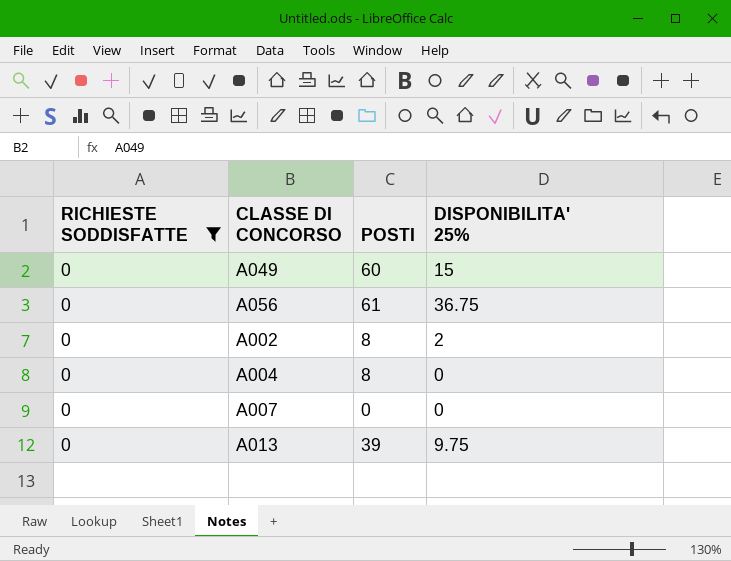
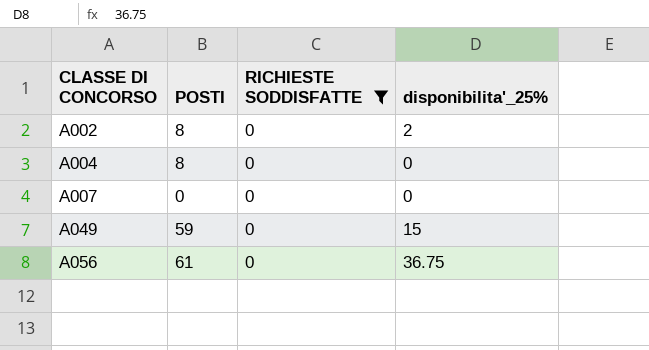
row order: none -> CLASSE DI CONCORSO ascending
column RICHIESTE SODDISFATTE | position: 1 -> 3
column name: DISPONIBILITA' 25% -> disponibilita'_25%
row A013: 0 | 39 | 9.75 -> none
A049 | POSTI: 60 -> 59

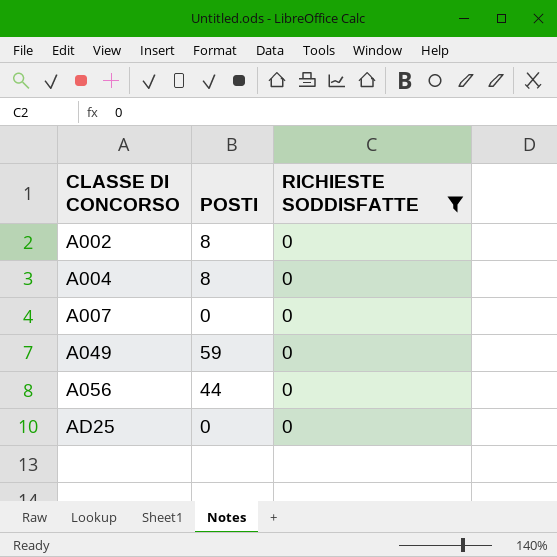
column disponibilita'_25% | position: 4 -> none
A056 | POSTI: 61 -> 44
row AD25: none -> 0 | 0

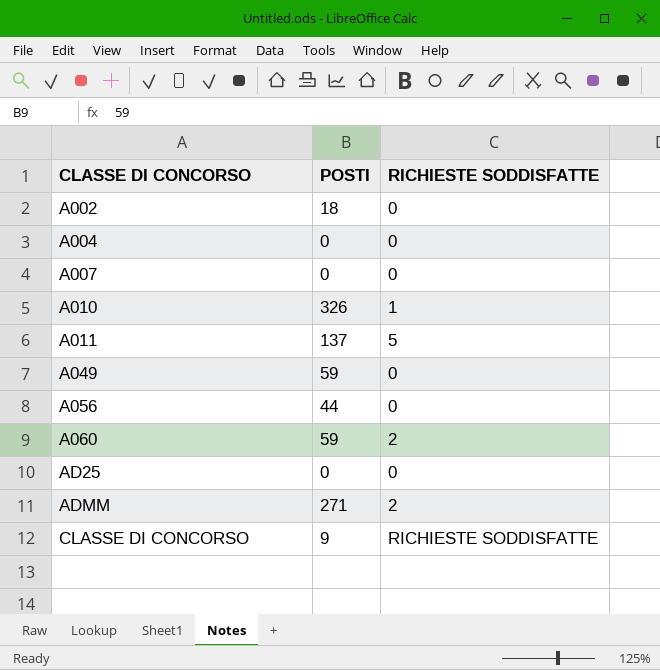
filter: RICHIESTE SODDISFATTE = 0 -> none
A002 | POSTI: 8 -> 18
A004 | POSTI: 8 -> 0

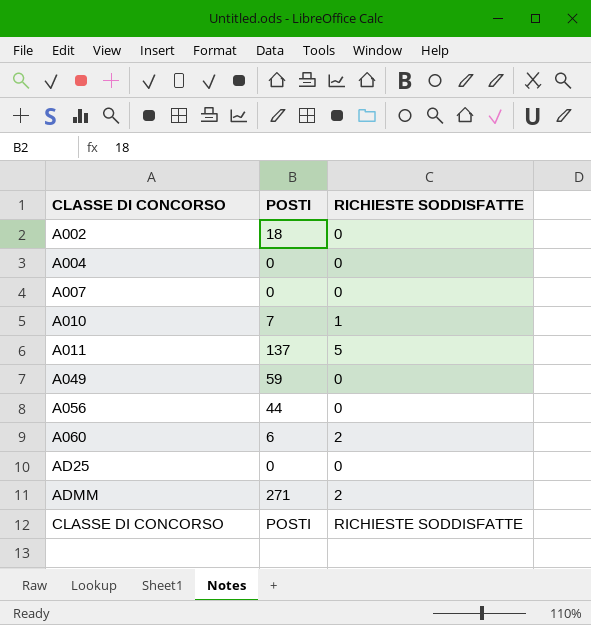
A010 | POSTI: 326 -> 7
A060 | POSTI: 59 -> 6
CLASSE DI CONCORSO | POSTI: 9 -> POSTI

